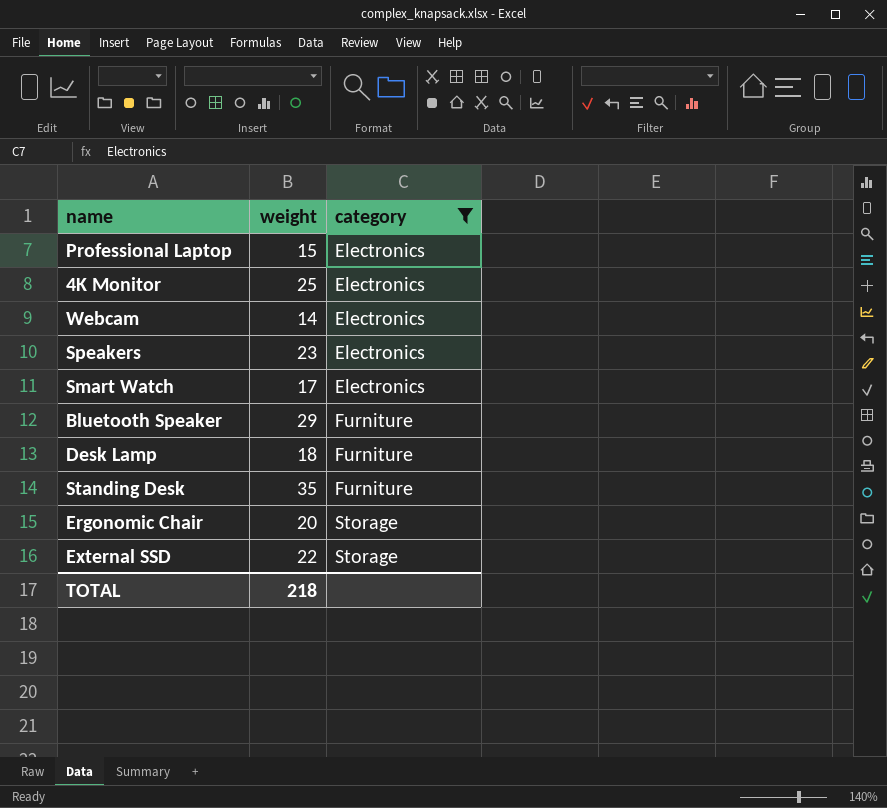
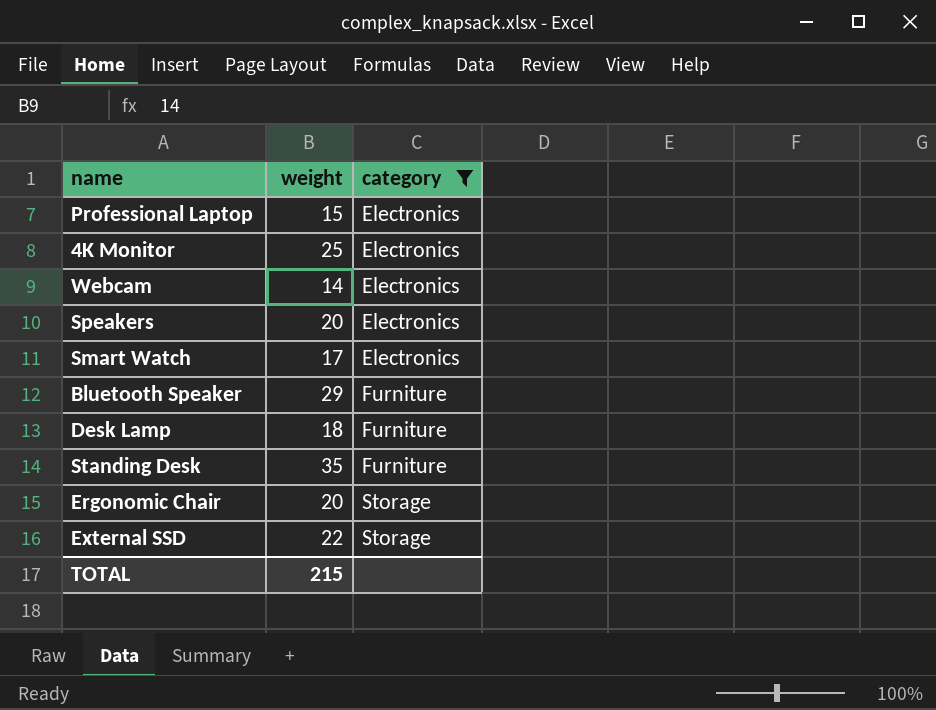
Speakers | weight: 23 -> 20
TOTAL | weight: 218 -> 215

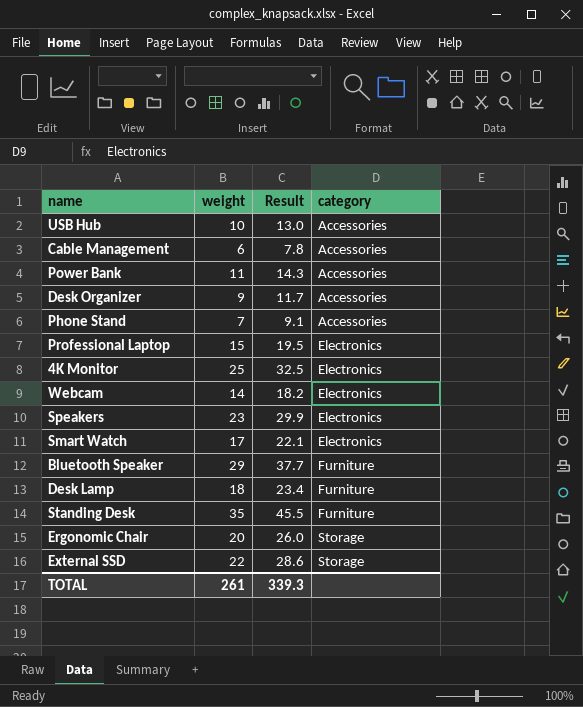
filter: category != Accessories -> none
column Result | formula: none -> [weight] * 1.3
Speakers | weight: 20 -> 23
TOTAL | weight: 215 -> 261

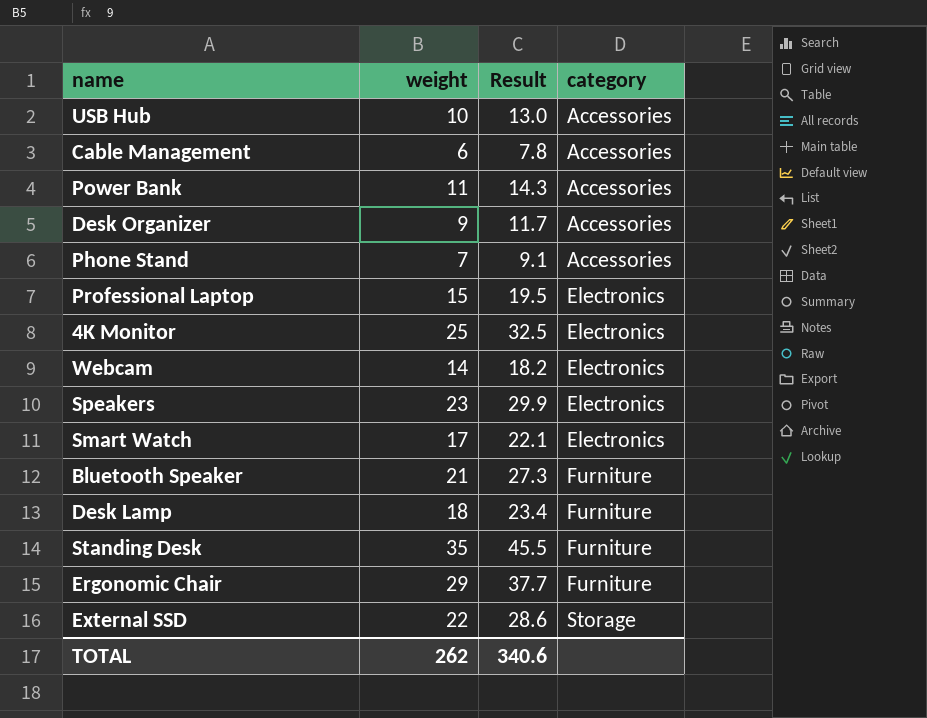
Bluetooth Speaker | weight: 29 -> 21
Bluetooth Speaker | Result: 37.7 -> 27.3
Ergonomic Chair | weight: 20 -> 29
Ergonomic Chair | Result: 26.0 -> 37.7
Ergonomic Chair | category: Storage -> Furniture
TOTAL | weight: 261 -> 262
TOTAL | Result: 339.3 -> 340.6

